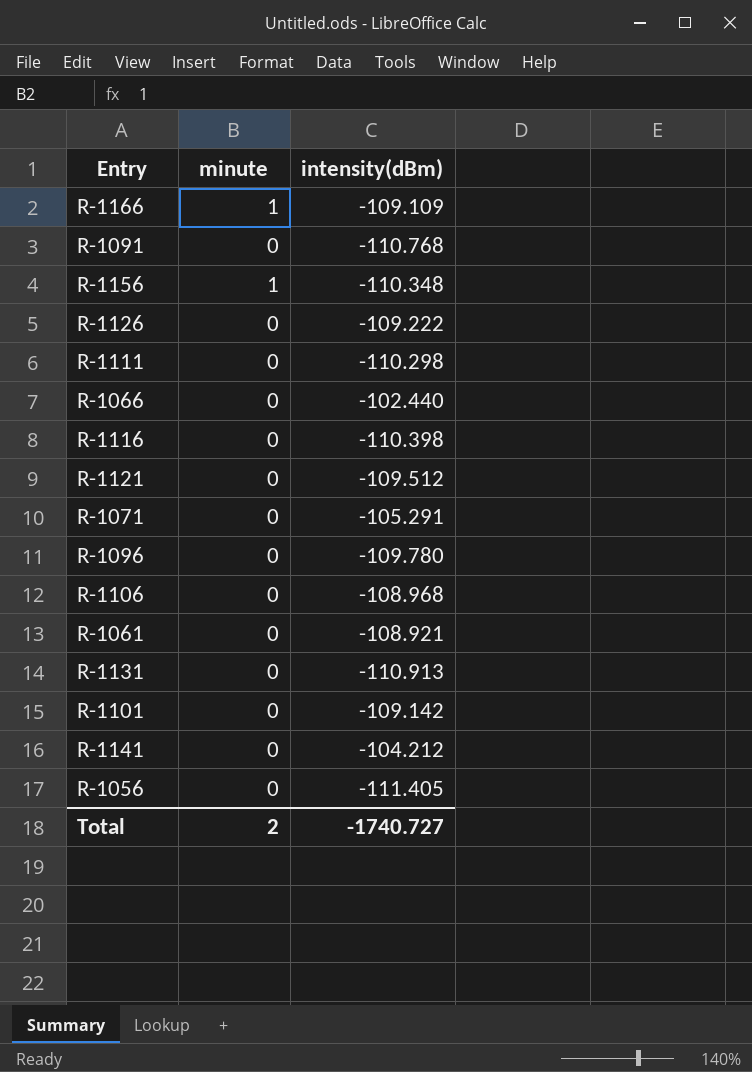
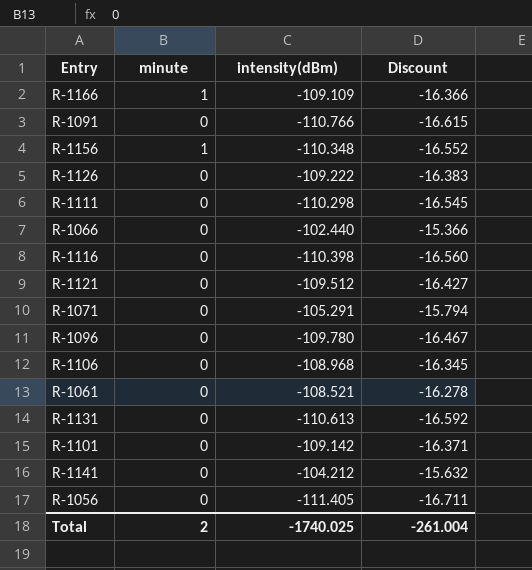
column Discount | formula: none -> [intensity(dBm)] * 0.15
R-1091 | intensity(dBm): -110.768 -> -110.766
R-1061 | intensity(dBm): -108.921 -> -108.521
R-1131 | intensity(dBm): -110.913 -> -110.613
Total | intensity(dBm): -1740.727 -> -1740.025

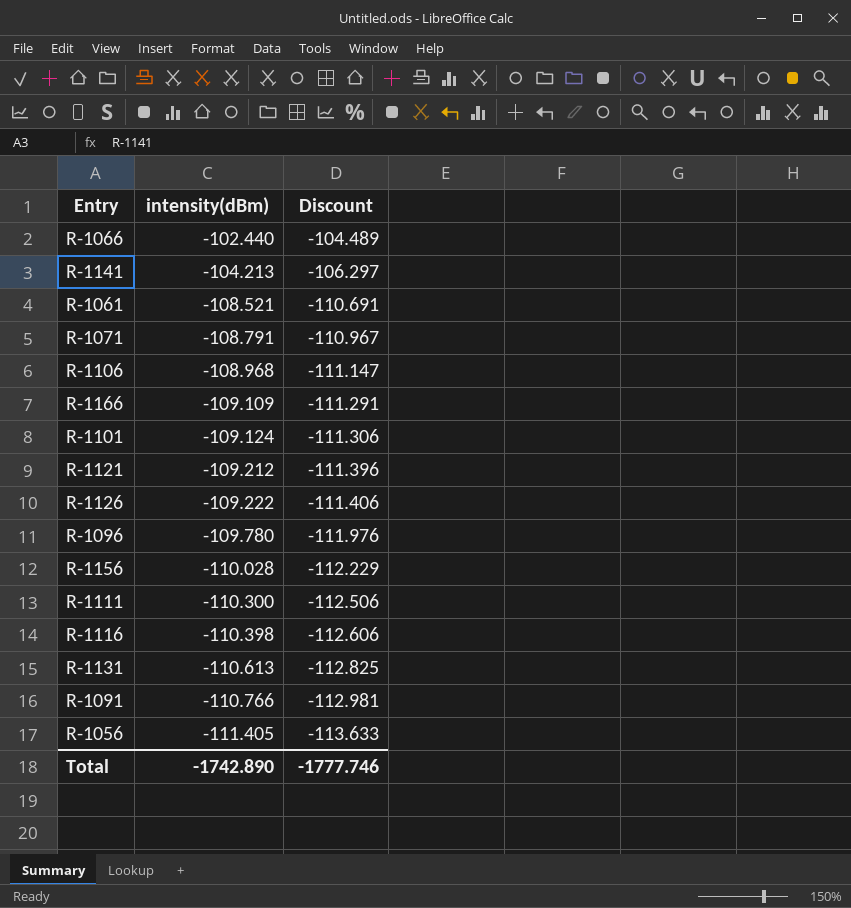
row order: none -> intensity(dBm) descending
column minute | position: 2 -> none
column Discount | formula: [intensity(dBm)] * 0.15 -> [intensity(dBm)] * 1.02
R-1141 | intensity(dBm): -104.212 -> -104.213
R-1071 | intensity(dBm): -105.291 -> -108.791
R-1101 | intensity(dBm): -109.142 -> -109.124
R-1121 | intensity(dBm): -109.512 -> -109.212
R-1156 | intensity(dBm): -110.348 -> -110.028
R-1111 | intensity(dBm): -110.298 -> -110.300
Total | intensity(dBm): -1740.025 -> -1742.890
Total | Discount: -261.004 -> -1777.746

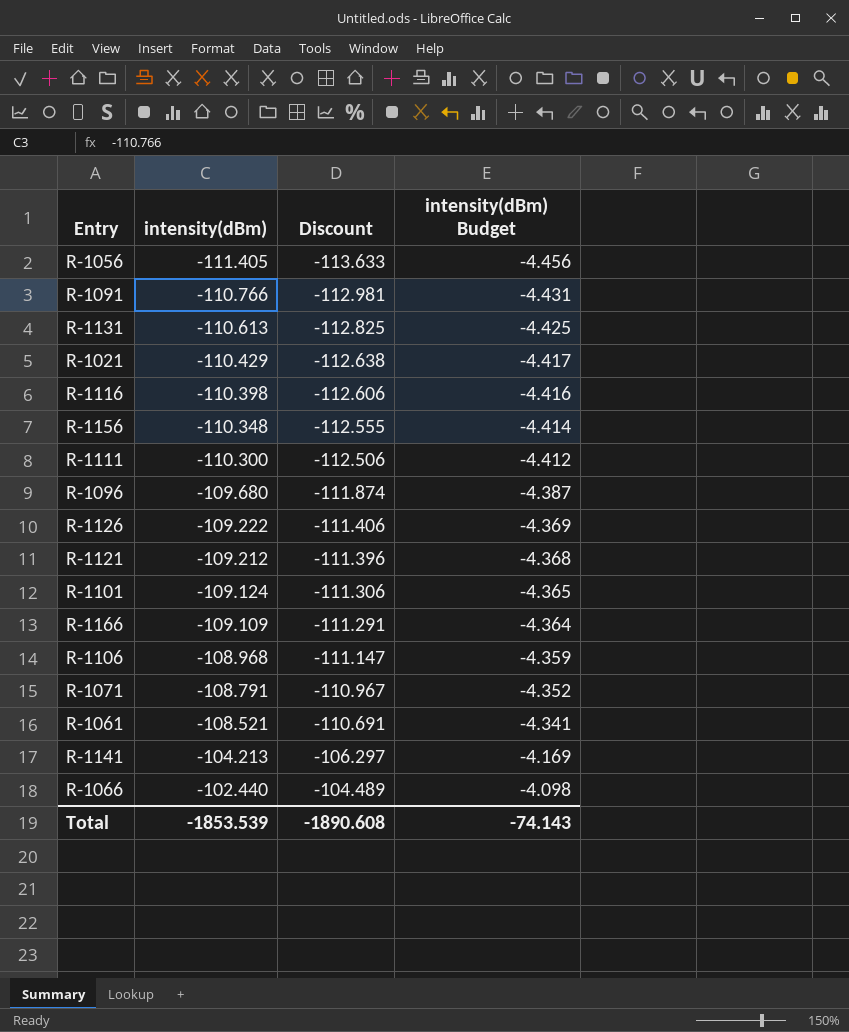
row order: intensity(dBm) descending -> intensity(dBm) ascending
column intensity(dBm) Budget | formula: none -> [intensity(dBm)] * 0.04
row R-1021: none -> -110.429 | -112.638 | -4.417
R-1156 | intensity(dBm): -110.028 -> -110.348
R-1156 | Discount: -112.229 -> -112.555
R-1096 | intensity(dBm): -109.780 -> -109.680
R-1096 | Discount: -111.976 -> -111.874
Total | intensity(dBm): -1742.890 -> -1853.539
Total | Discount: -1777.746 -> -1890.608

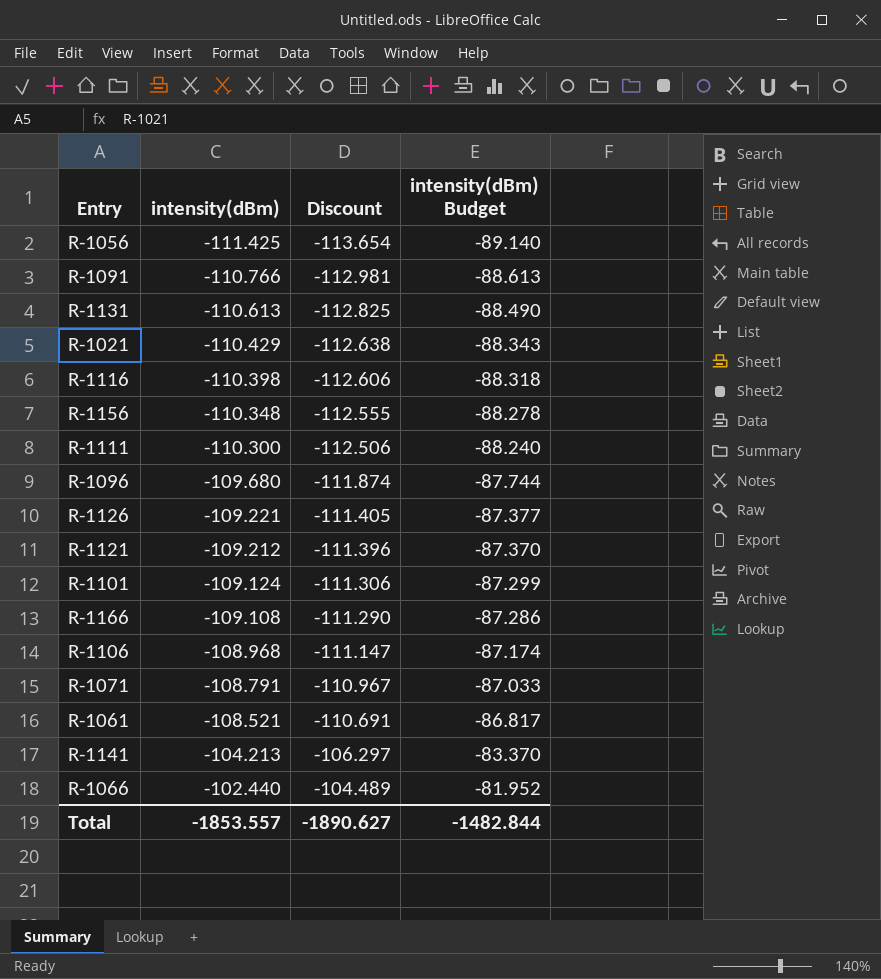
column intensity(dBm) Budget | formula: [intensity(dBm)] * 0.04 -> [intensity(dBm)] * 0.8
R-1056 | intensity(dBm): -111.405 -> -111.425
R-1056 | Discount: -113.633 -> -113.654
R-1126 | intensity(dBm): -109.222 -> -109.221
R-1126 | Discount: -111.406 -> -111.405
R-1166 | intensity(dBm): -109.109 -> -109.108
R-1166 | Discount: -111.291 -> -111.290
Total | intensity(dBm): -1853.539 -> -1853.557
Total | Discount: -1890.608 -> -1890.627
Total | intensity(dBm) Budget: -74.143 -> -1482.844

